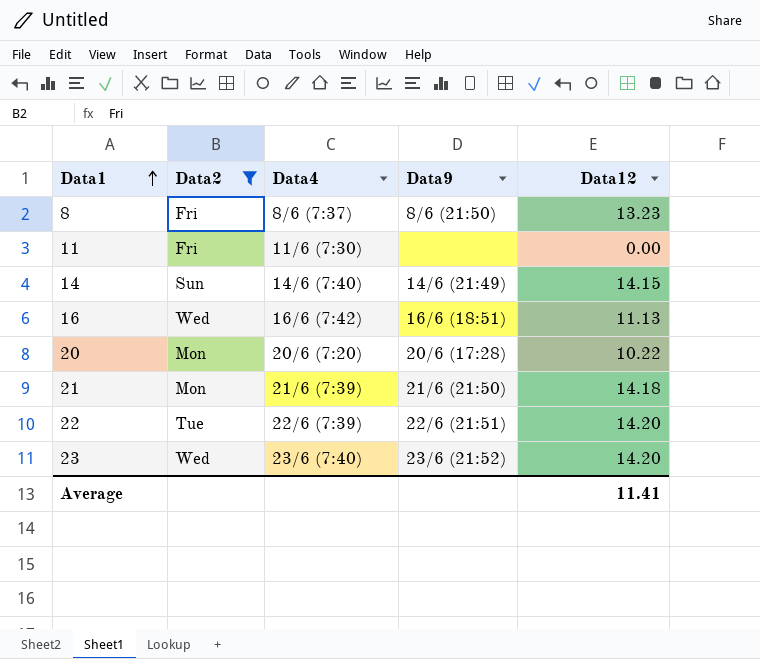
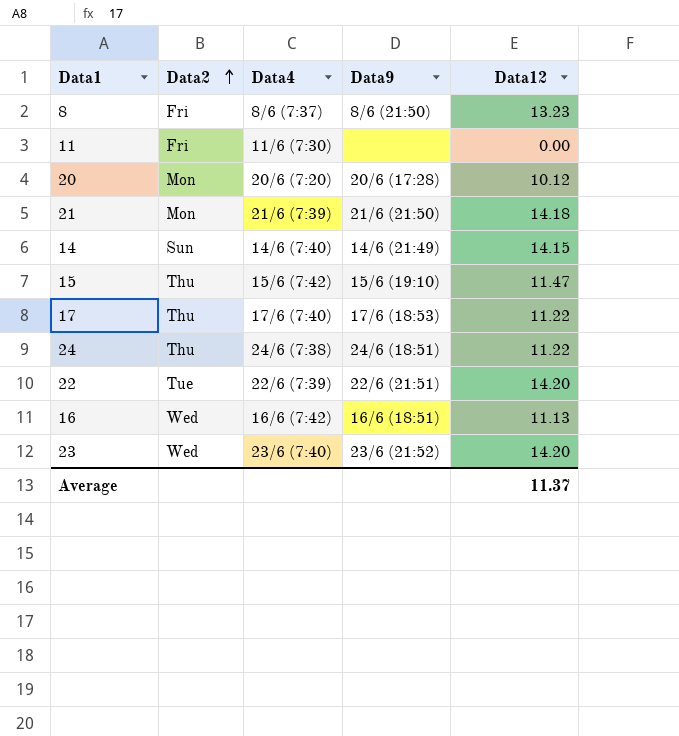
filter: Data2 != Thu -> none
row order: Data1 ascending -> Data2 ascending
20 | Data12: 10.22 -> 10.12
Average | Data12: 11.41 -> 11.37

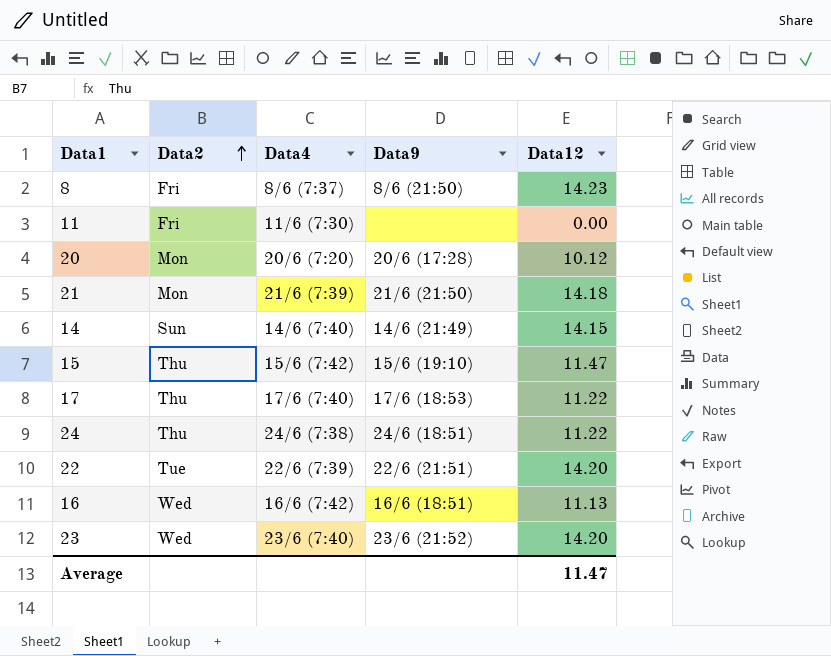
8 | Data12: 13.23 -> 14.23
Average | Data12: 11.37 -> 11.47

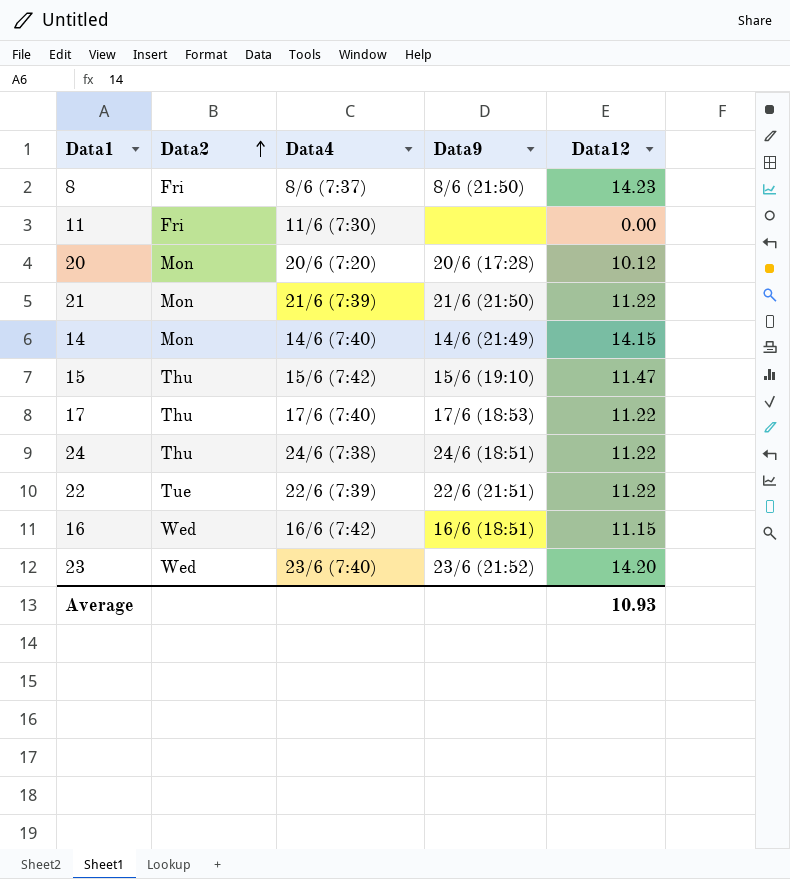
21 | Data12: 14.18 -> 11.22
14 | Data2: Sun -> Mon
22 | Data12: 14.20 -> 11.22
16 | Data12: 11.13 -> 11.15
Average | Data12: 11.47 -> 10.93

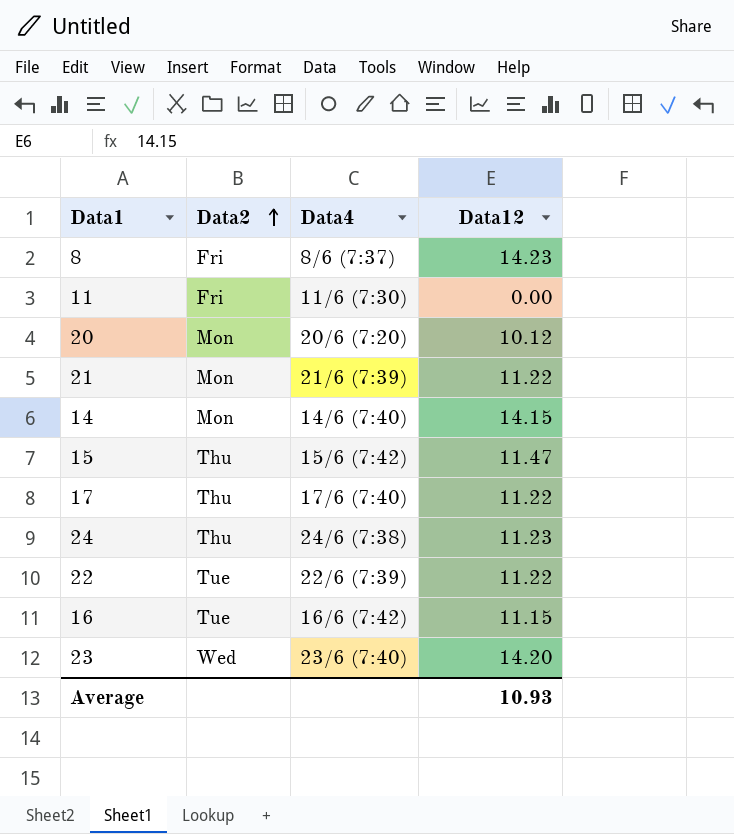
column Data9 | position: 4 -> none
24 | Data12: 11.22 -> 11.23
16 | Data2: Wed -> Tue

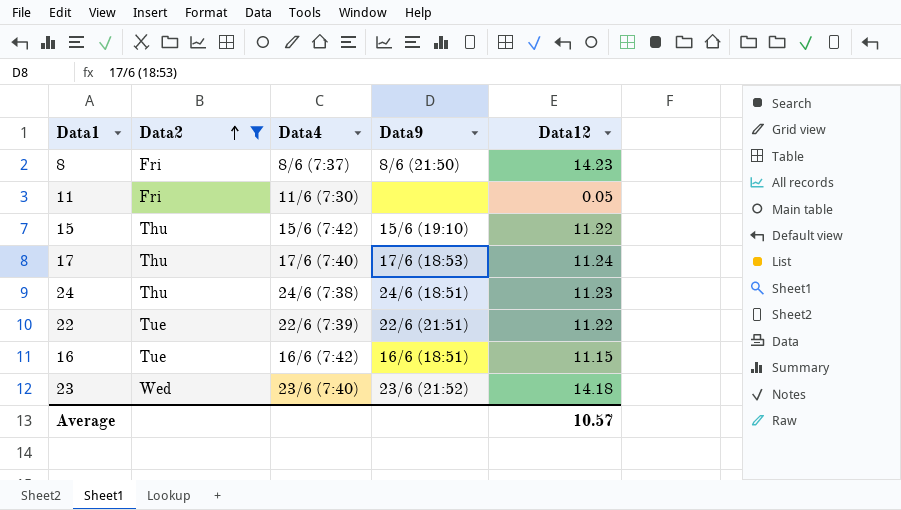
filter: none -> Data2 != Mon
column Data9 | position: none -> 4
11 | Data12: 0.00 -> 0.05
15 | Data12: 11.47 -> 11.22
17 | Data12: 11.22 -> 11.24
23 | Data12: 14.20 -> 14.18
Average | Data12: 10.93 -> 10.57

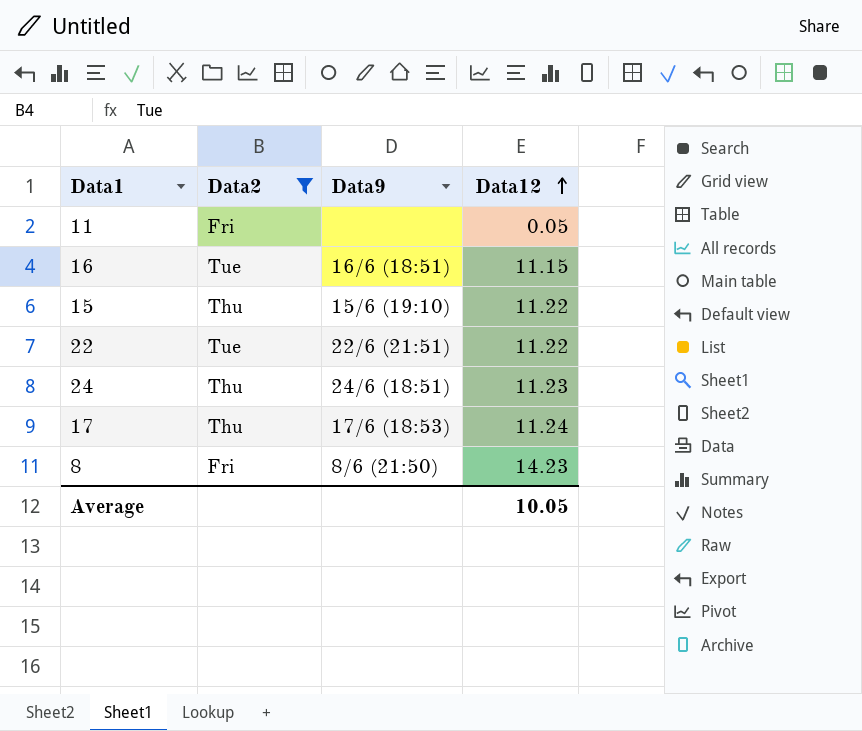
row order: Data2 ascending -> Data12 ascending
column Data4 | position: 3 -> none
row 23: Wed | 23/6 (7:40) | 23/6 (21:52) | 14.18 -> none
Average | Data12: 10.57 -> 10.05

